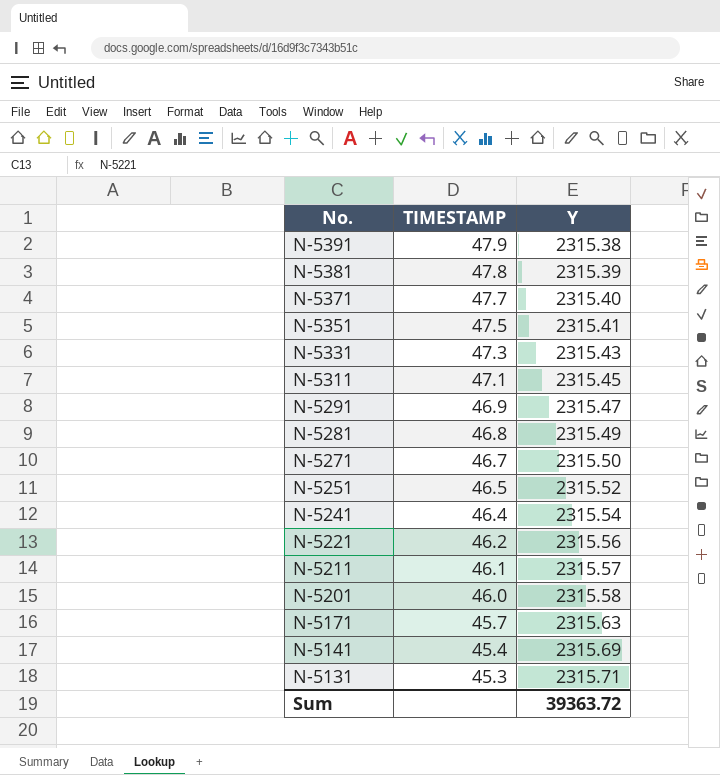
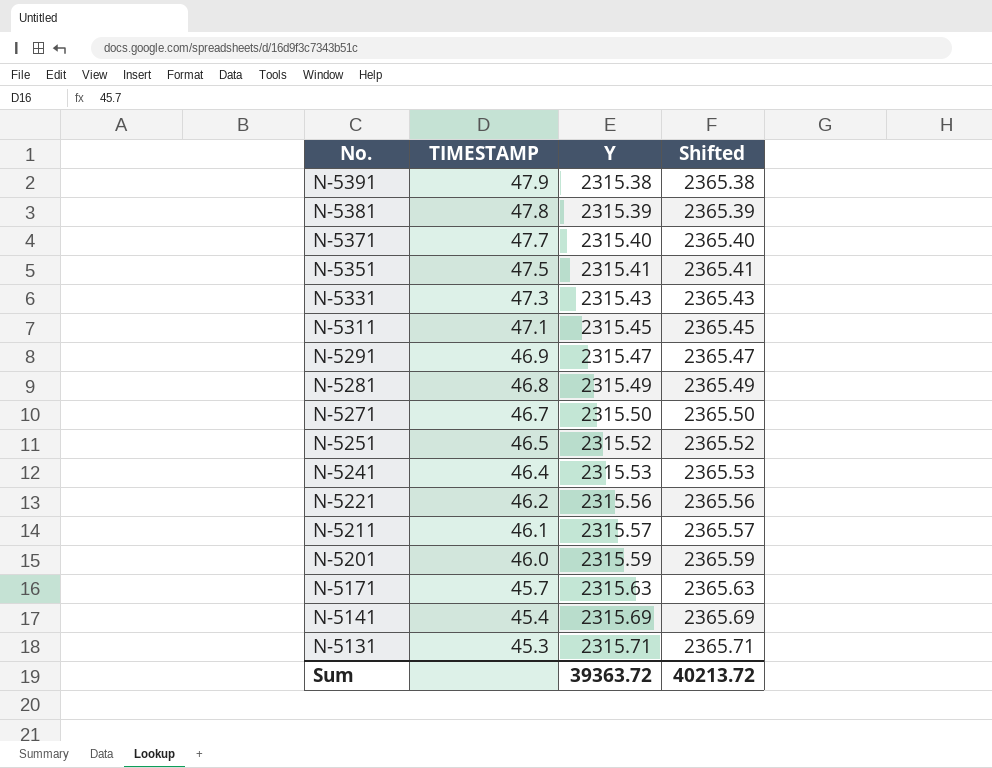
column Shifted | formula: none -> [Y] + 50
N-5241 | Y: 2315.54 -> 2315.53
N-5201 | Y: 2315.58 -> 2315.59

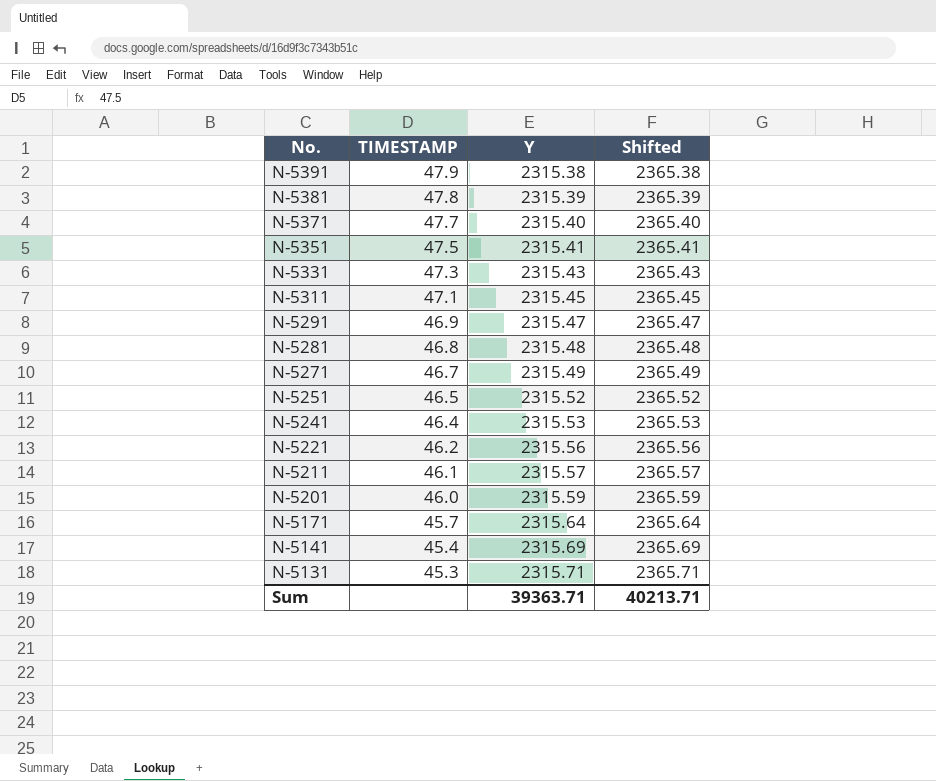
N-5281 | Y: 2315.49 -> 2315.48
N-5281 | Shifted: 2365.49 -> 2365.48
N-5271 | Y: 2315.50 -> 2315.49
N-5271 | Shifted: 2365.50 -> 2365.49
N-5171 | Y: 2315.63 -> 2315.64
N-5171 | Shifted: 2365.63 -> 2365.64
Sum | Y: 39363.72 -> 39363.71
Sum | Shifted: 40213.72 -> 40213.71

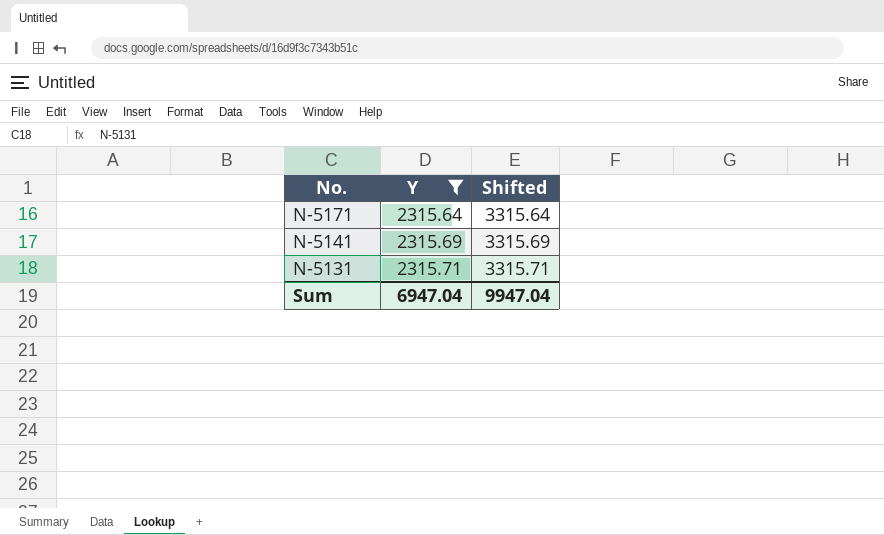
filter: none -> Y >= 2315.64
column TIMESTAMP | position: 2 -> none
column Shifted | formula: [Y] + 50 -> [Y] + 1000
Sum | Y: 39363.71 -> 6947.04
Sum | Shifted: 40213.71 -> 9947.04

